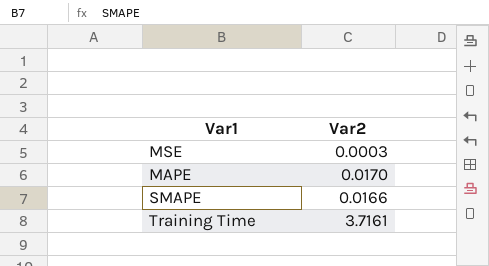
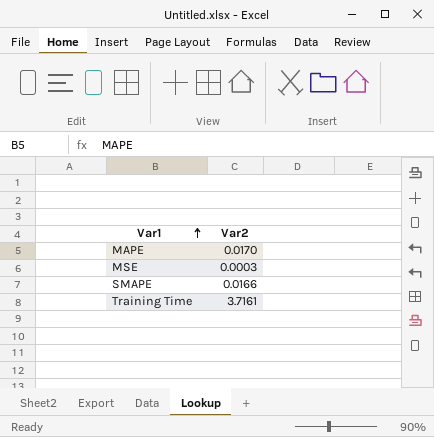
row order: none -> Var1 ascending

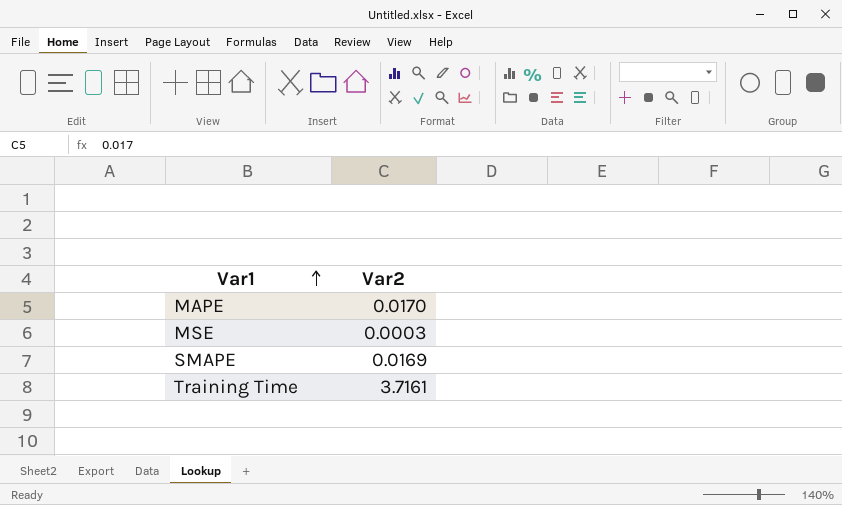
SMAPE | Var2: 0.0166 -> 0.0169

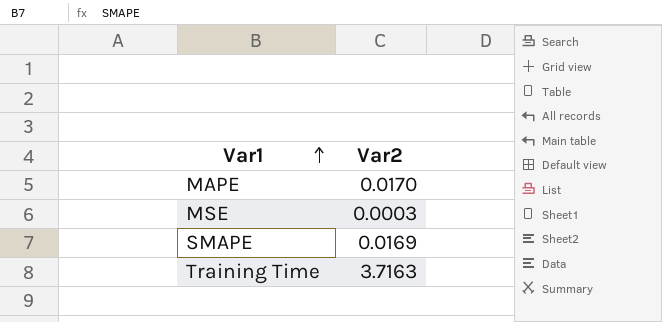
Training Time | Var2: 3.7161 -> 3.7163

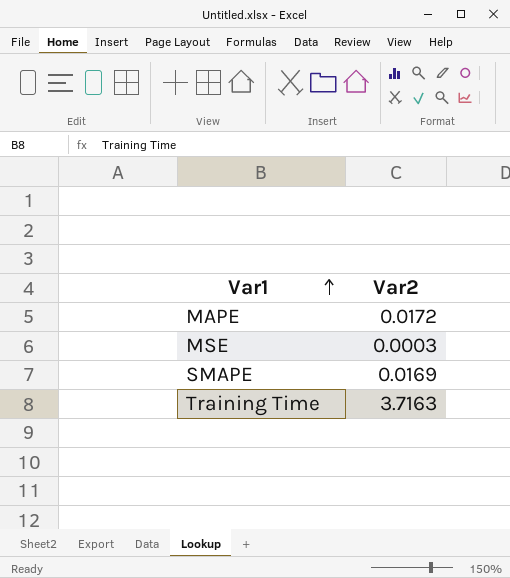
MAPE | Var2: 0.0170 -> 0.0172

